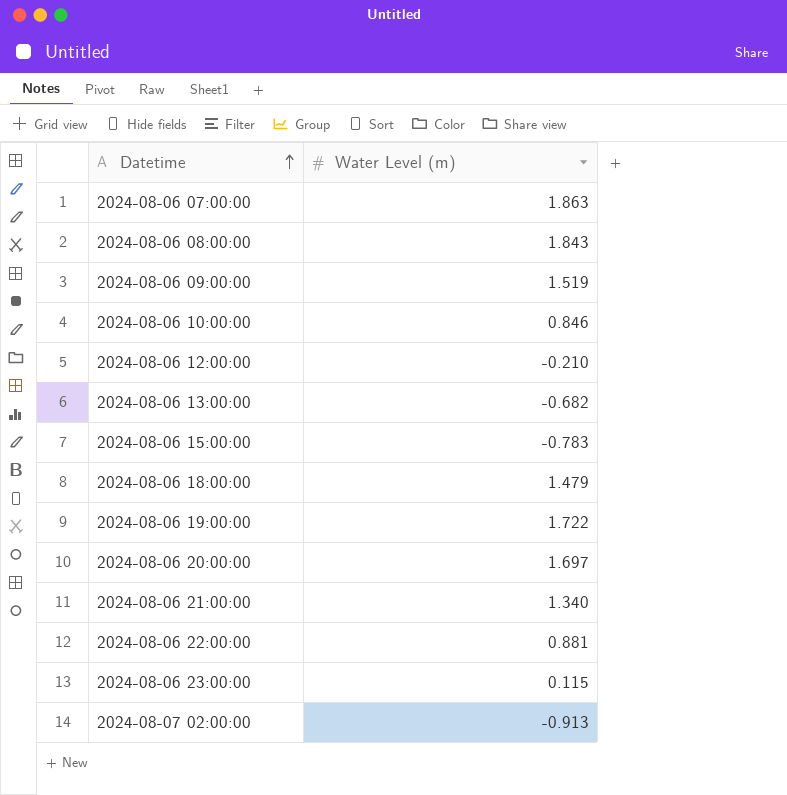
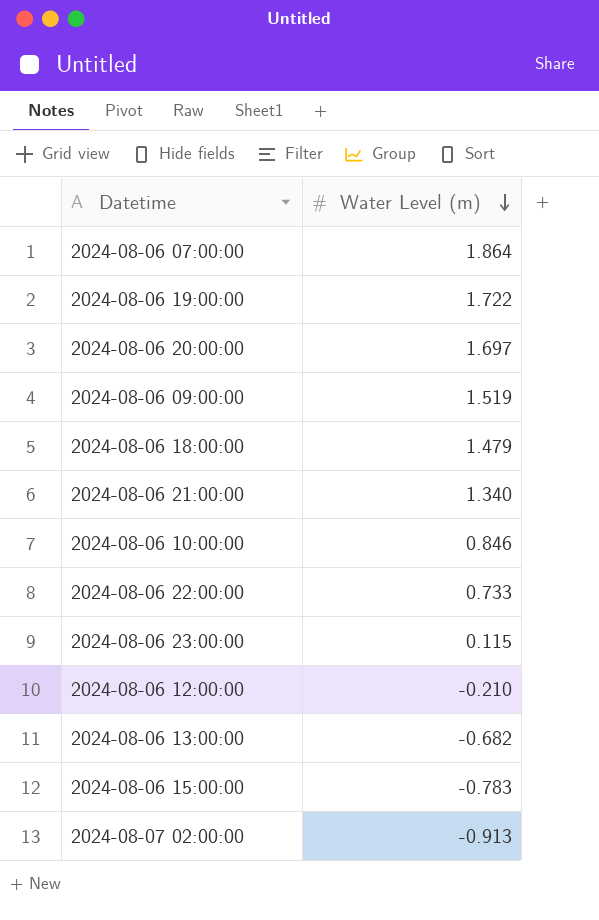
row order: Datetime ascending -> Water Level (m) descending
row 2024-08-06 08:00:00: 1.843 -> none
2024-08-06 07:00:00 | Water Level (m): 1.863 -> 1.864
2024-08-06 22:00:00 | Water Level (m): 0.881 -> 0.733

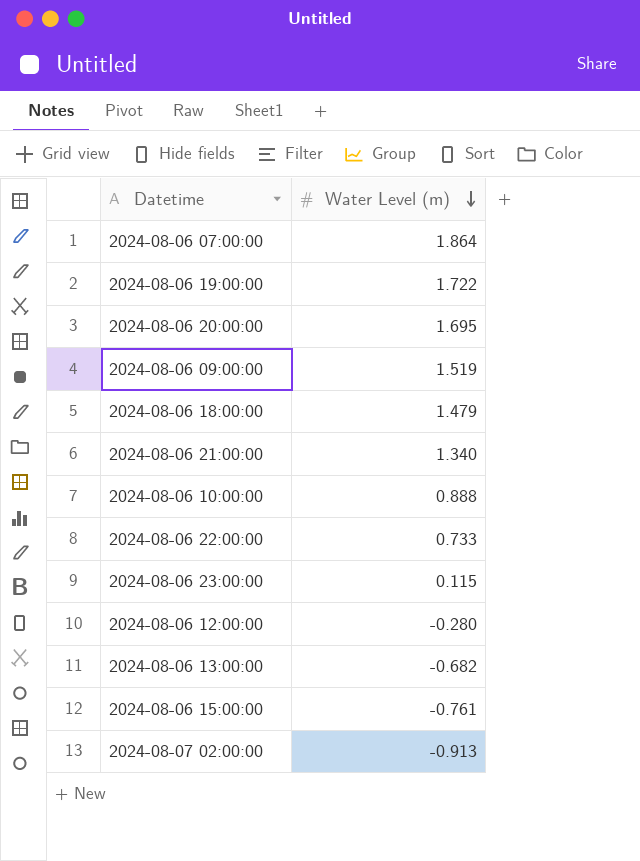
2024-08-06 20:00:00 | Water Level (m): 1.697 -> 1.695
2024-08-06 10:00:00 | Water Level (m): 0.846 -> 0.888
2024-08-06 12:00:00 | Water Level (m): -0.210 -> -0.280
2024-08-06 15:00:00 | Water Level (m): -0.783 -> -0.761

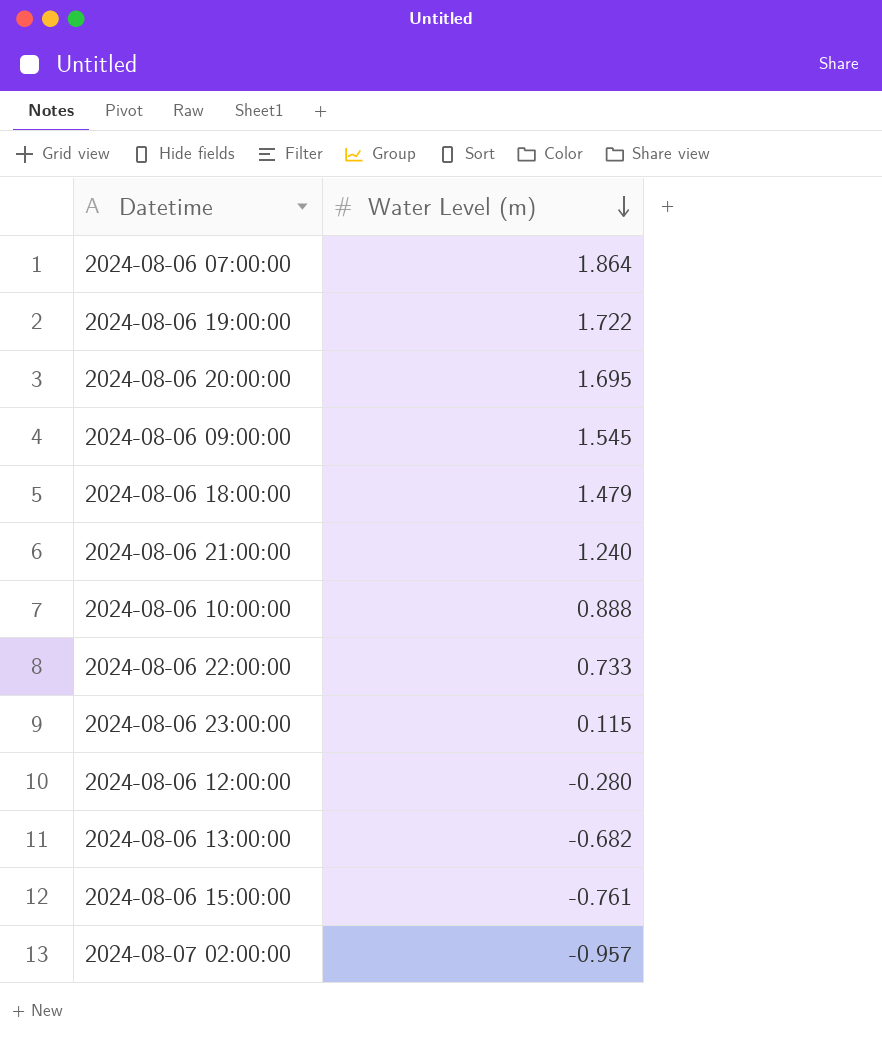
2024-08-06 09:00:00 | Water Level (m): 1.519 -> 1.545
2024-08-06 21:00:00 | Water Level (m): 1.340 -> 1.240
2024-08-07 02:00:00 | Water Level (m): -0.913 -> -0.957

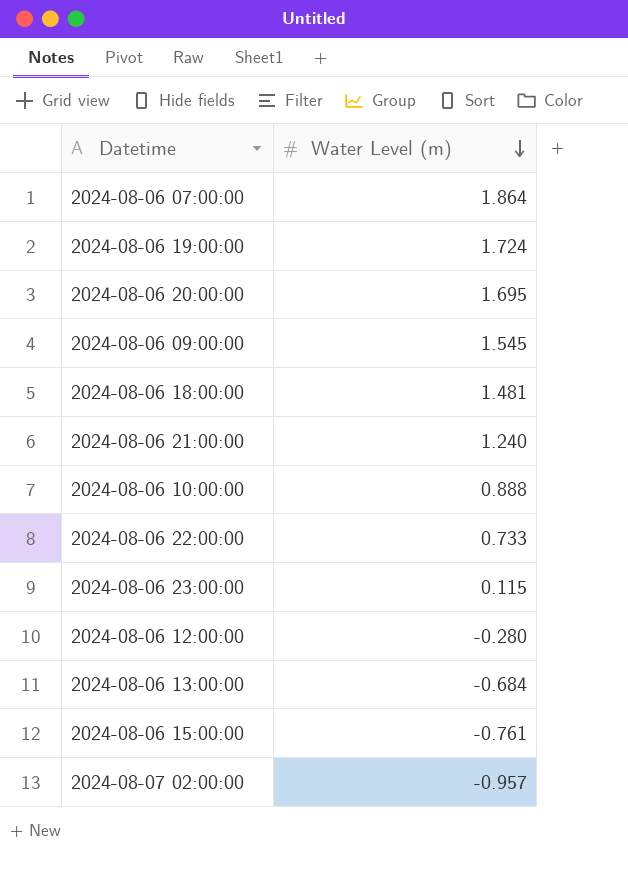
2024-08-06 19:00:00 | Water Level (m): 1.722 -> 1.724
2024-08-06 18:00:00 | Water Level (m): 1.479 -> 1.481
2024-08-06 13:00:00 | Water Level (m): -0.682 -> -0.684

